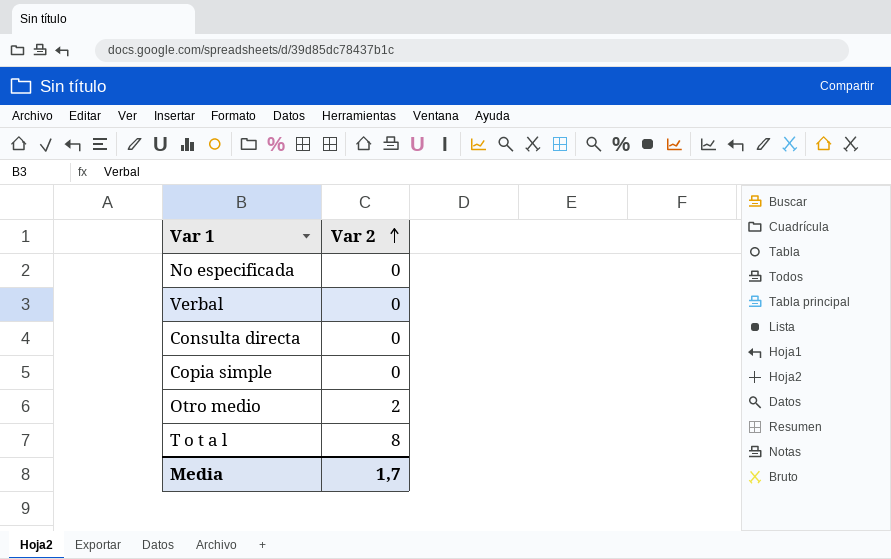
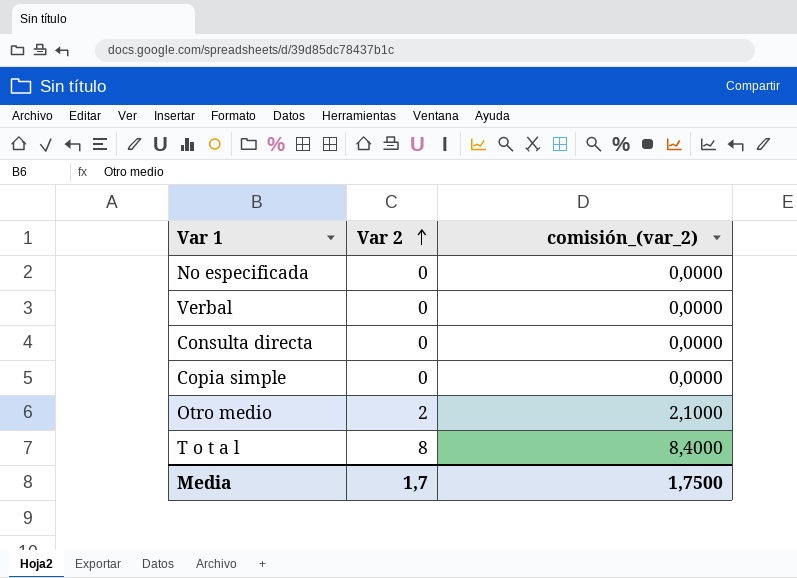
column comisión_(var_2) | formula: none -> [Var 2] * 1,05

